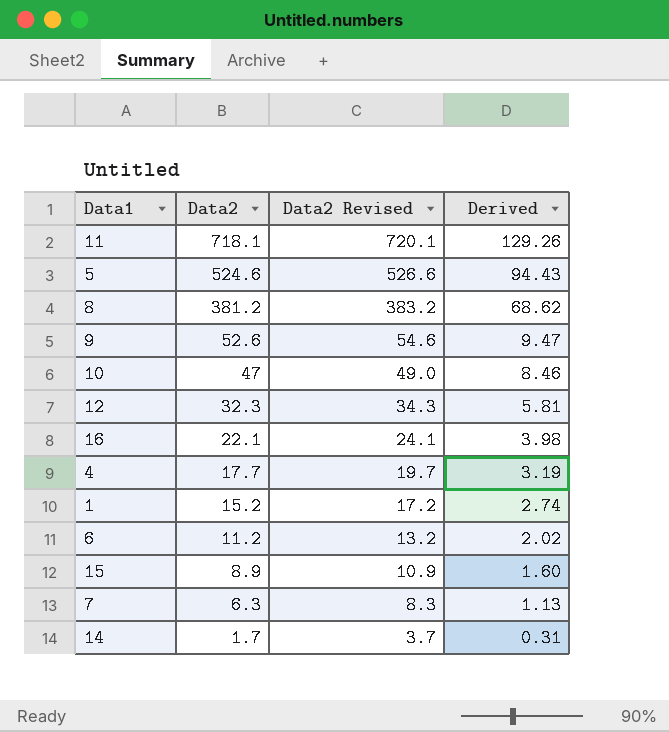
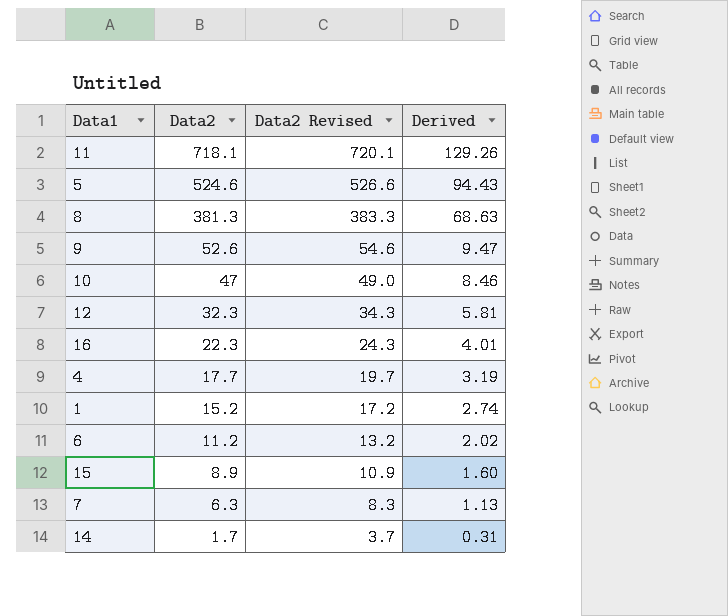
8 | Data2: 381.2 -> 381.3
8 | Data2 Revised: 383.2 -> 383.3
8 | Derived: 68.62 -> 68.63
16 | Data2: 22.1 -> 22.3
16 | Data2 Revised: 24.1 -> 24.3
16 | Derived: 3.98 -> 4.01

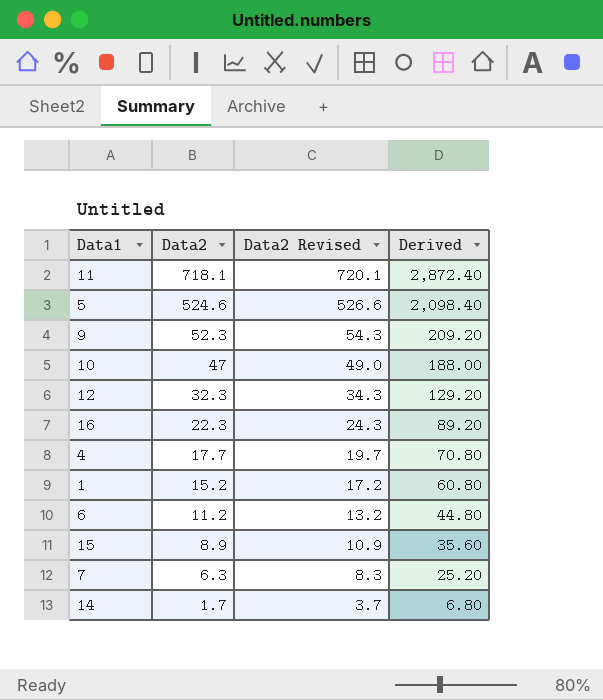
column Derived | formula: [Data2] * 0.18 -> [Data2] * 4
row 8: 381.3 | 383.3 | 68.63 -> none
9 | Data2: 52.6 -> 52.3
9 | Data2 Revised: 54.6 -> 54.3

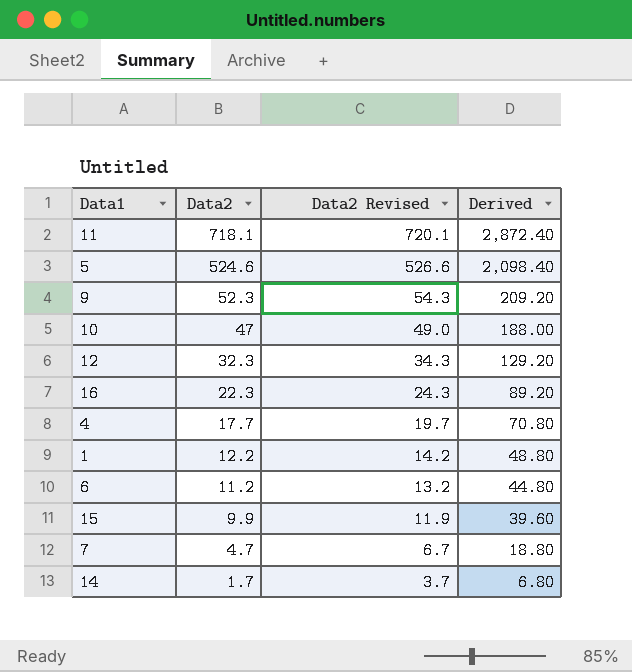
1 | Data2: 15.2 -> 12.2
1 | Data2 Revised: 17.2 -> 14.2
1 | Derived: 60.80 -> 48.80
15 | Data2: 8.9 -> 9.9
15 | Data2 Revised: 10.9 -> 11.9
15 | Derived: 35.60 -> 39.60
7 | Data2: 6.3 -> 4.7
7 | Data2 Revised: 8.3 -> 6.7
7 | Derived: 25.20 -> 18.80

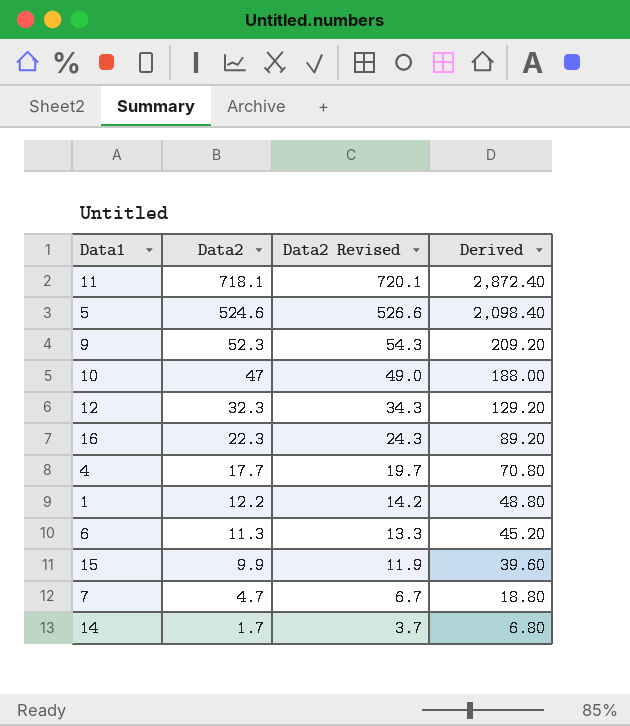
6 | Data2: 11.2 -> 11.3
6 | Data2 Revised: 13.2 -> 13.3
6 | Derived: 44.80 -> 45.20

